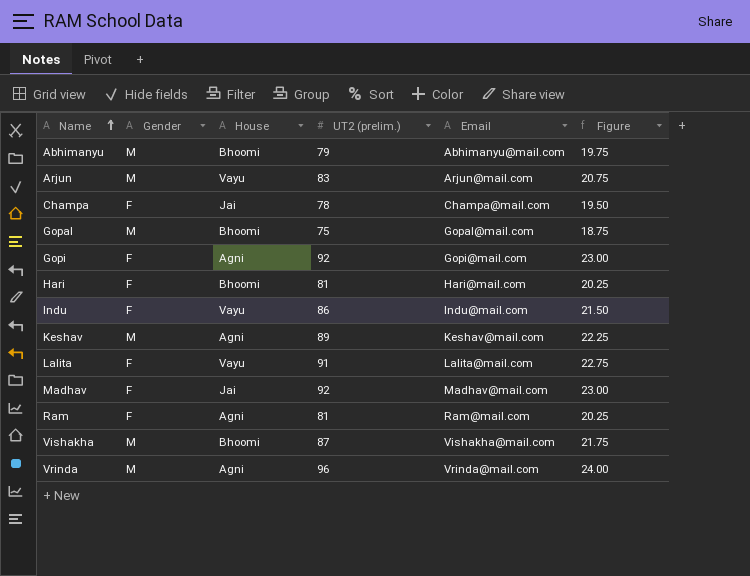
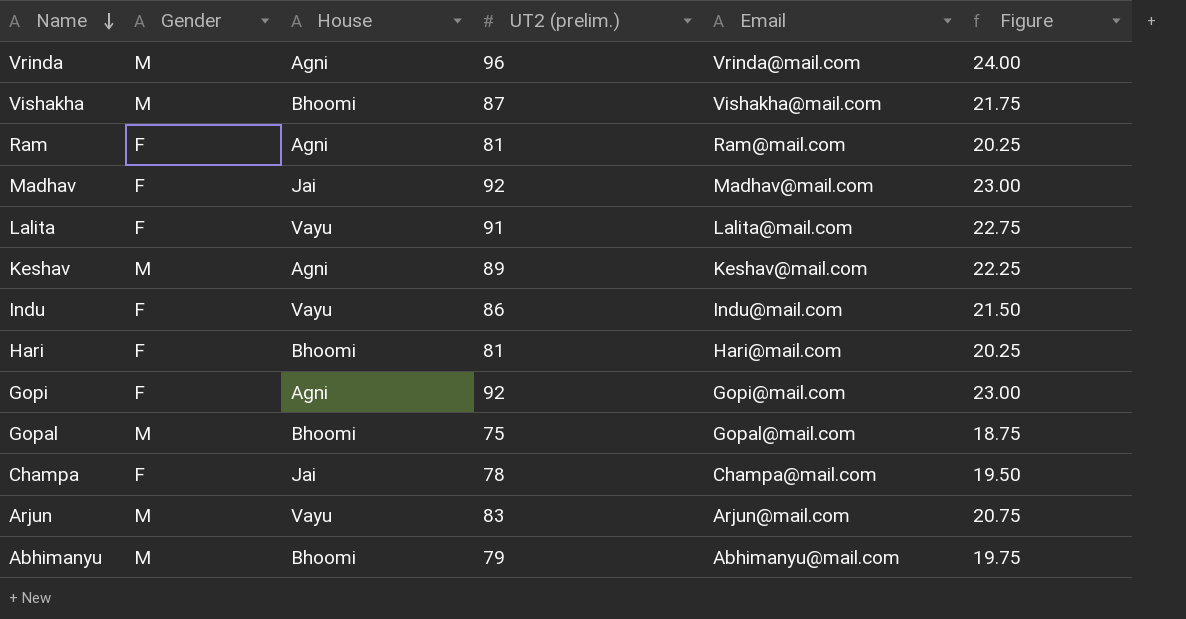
row order: Name ascending -> Name descending

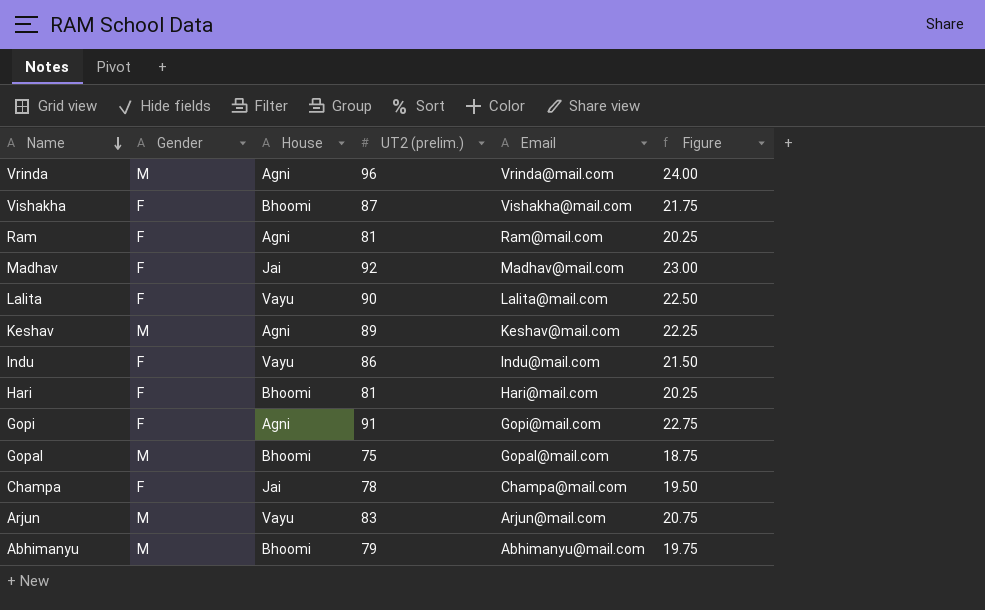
Vishakha | Gender: M -> F
Lalita | UT2 (prelim.): 91 -> 90
Lalita | Figure: 22.75 -> 22.50
Gopi | UT2 (prelim.): 92 -> 91
Gopi | Figure: 23.00 -> 22.75

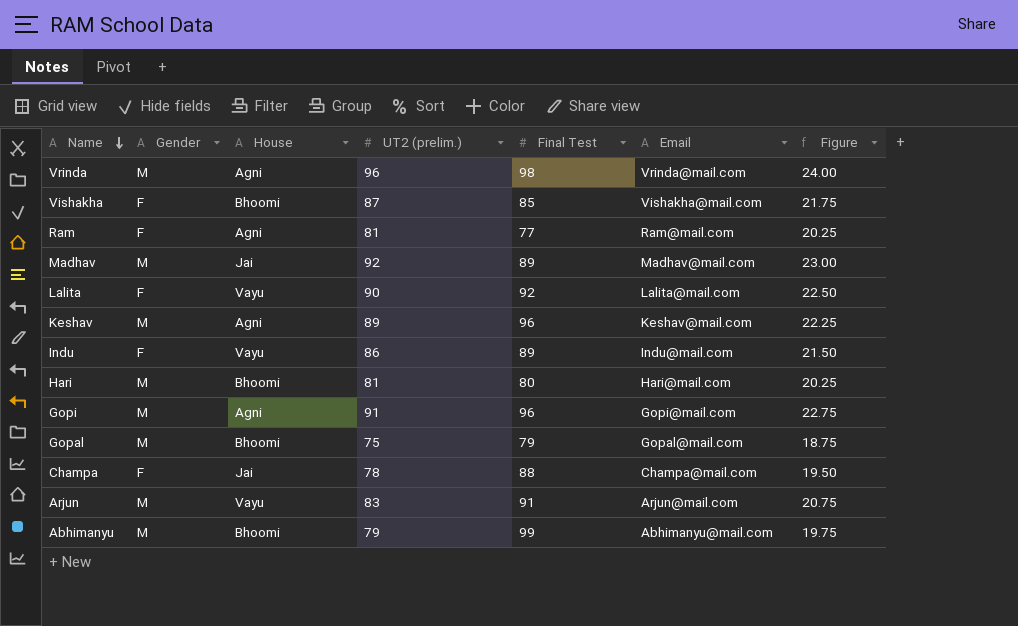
column Final Test | position: none -> 5
Madhav | Gender: F -> M
Hari | Gender: F -> M
Gopi | Gender: F -> M

